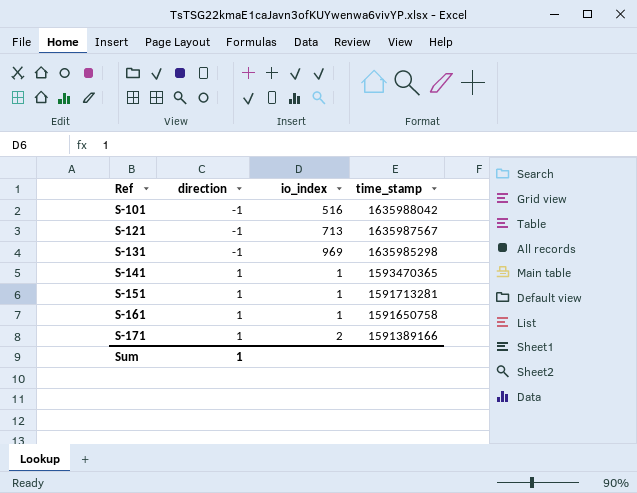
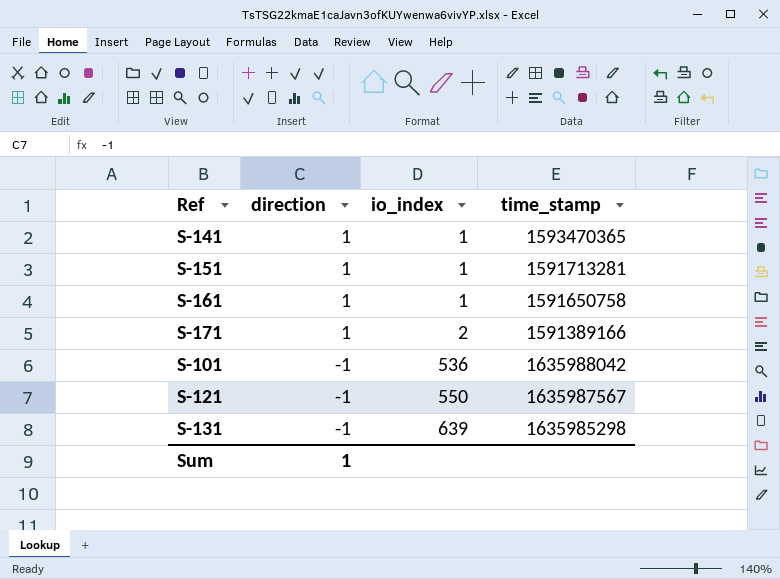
row order: Ref ascending -> direction descending
S-101 | io_index: 516 -> 536
S-121 | io_index: 713 -> 550
S-131 | io_index: 969 -> 639

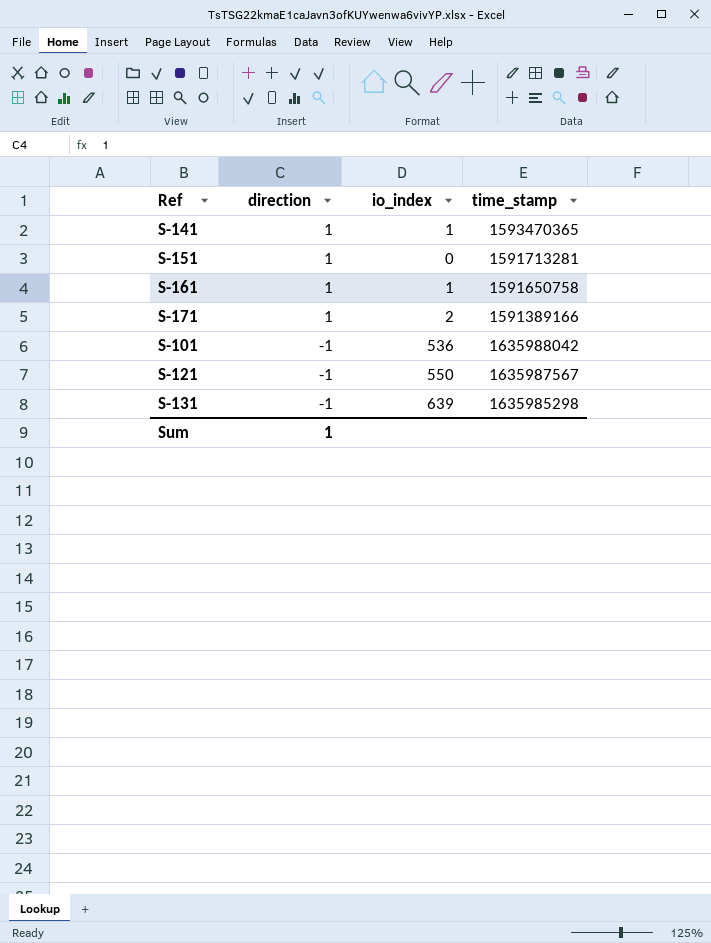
S-151 | io_index: 1 -> 0

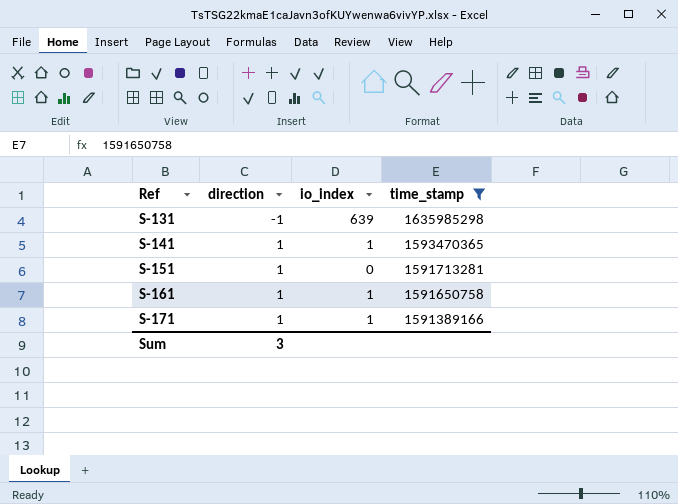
filter: none -> time_stamp <= 1635985298
row order: direction descending -> Ref ascending
S-171 | io_index: 2 -> 1
Sum | direction: 1 -> 3

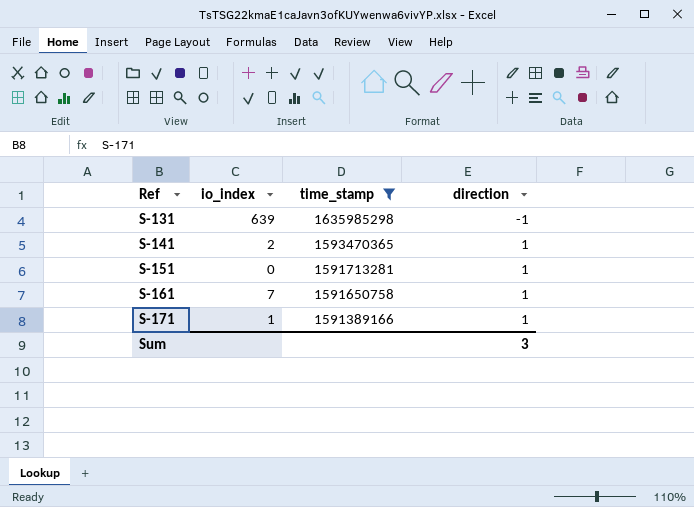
column direction | position: 2 -> 4
S-141 | io_index: 1 -> 2
S-161 | io_index: 1 -> 7

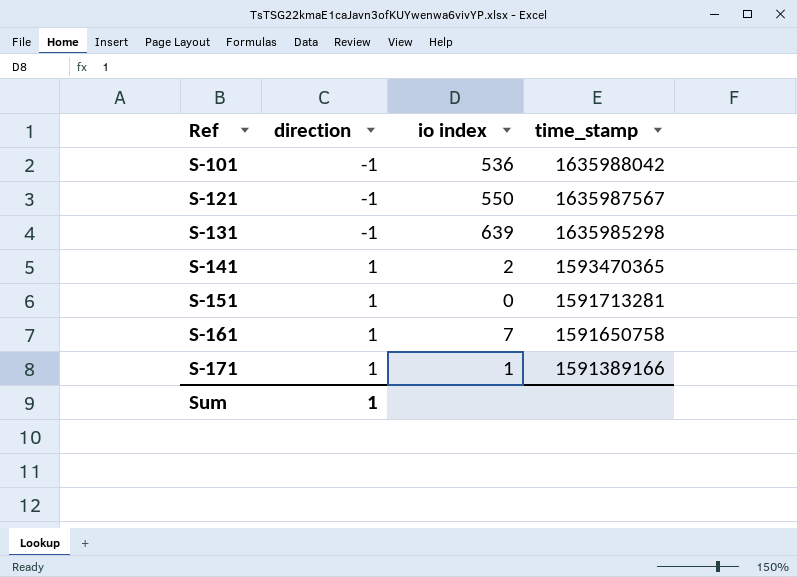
filter: time_stamp <= 1635985298 -> none
column direction | position: 4 -> 2
column name: io_index -> io index
Sum | direction: 3 -> 1

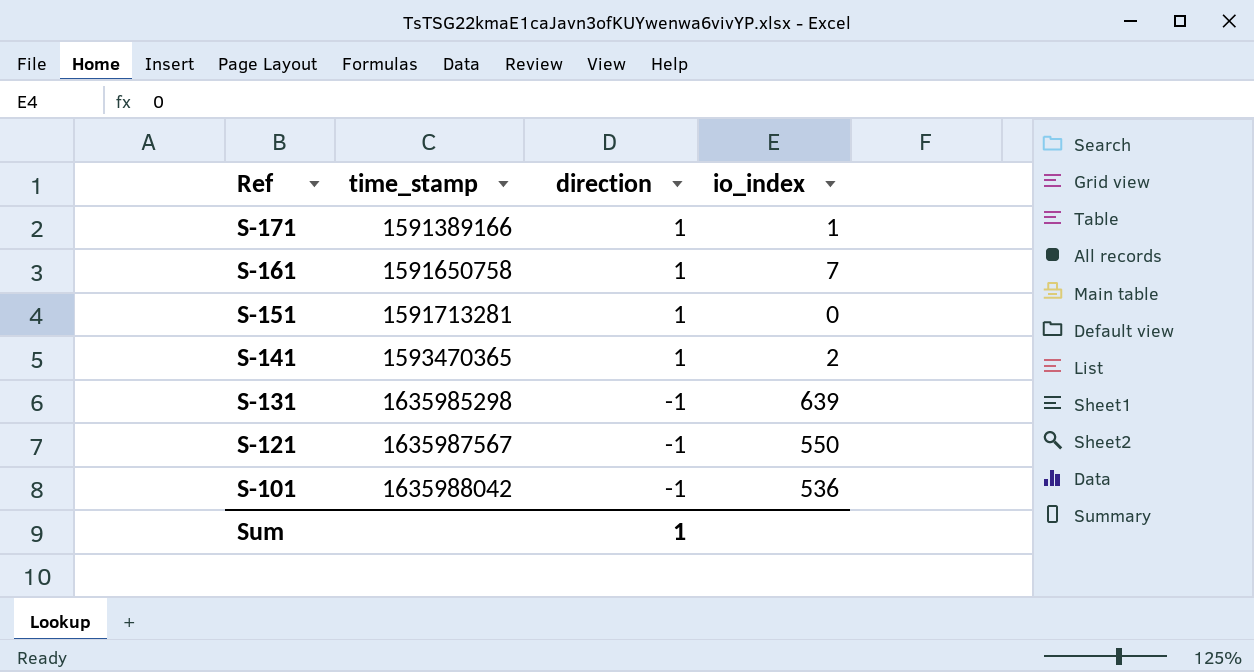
row order: Ref ascending -> Ref descending
column time_stamp | position: 4 -> 2
column name: io index -> io_index

